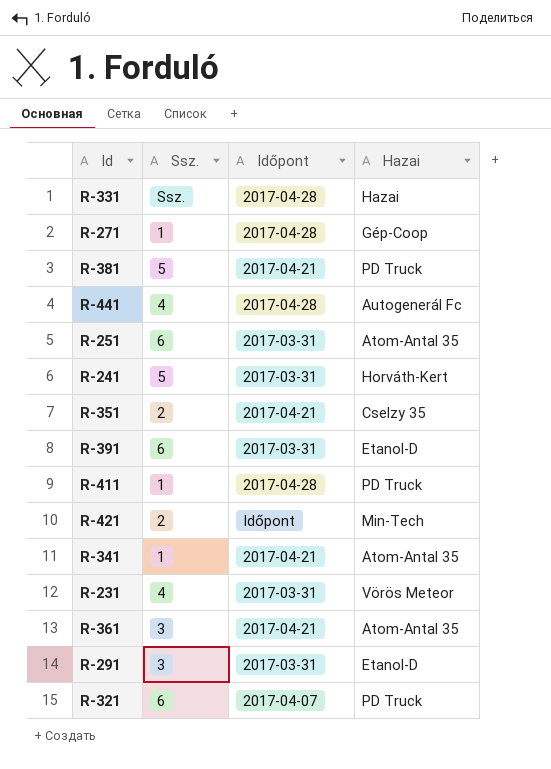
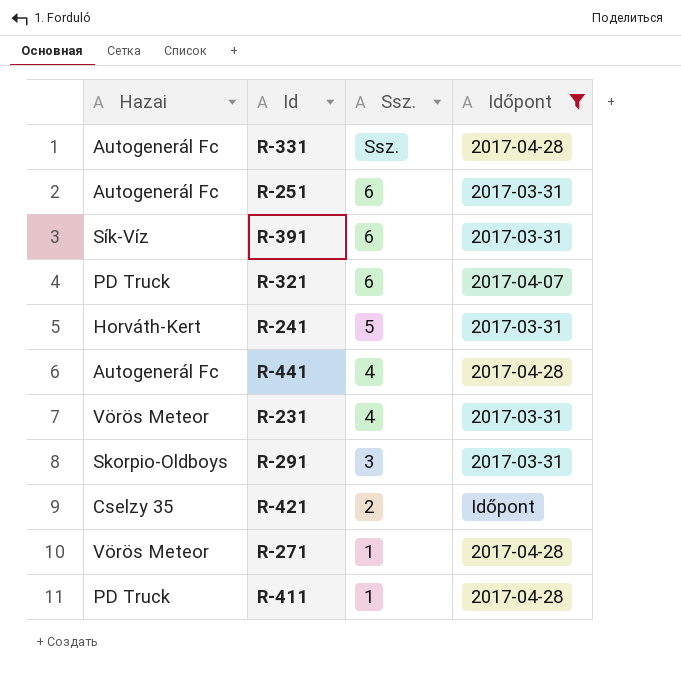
filter: none -> Időpont != 2017-04-21
row order: none -> Ssz. descending
column Hazai | position: 4 -> 1
R-331 | Hazai: Hazai -> Autogenerál Fc
R-251 | Hazai: Atom-Antal 35 -> Autogenerál Fc
R-391 | Hazai: Etanol-D -> Sík-Víz
R-291 | Hazai: Etanol-D -> Skorpio-Oldboys
R-421 | Hazai: Min-Tech -> Cselzy 35
R-271 | Hazai: Gép-Coop -> Vörös Meteor

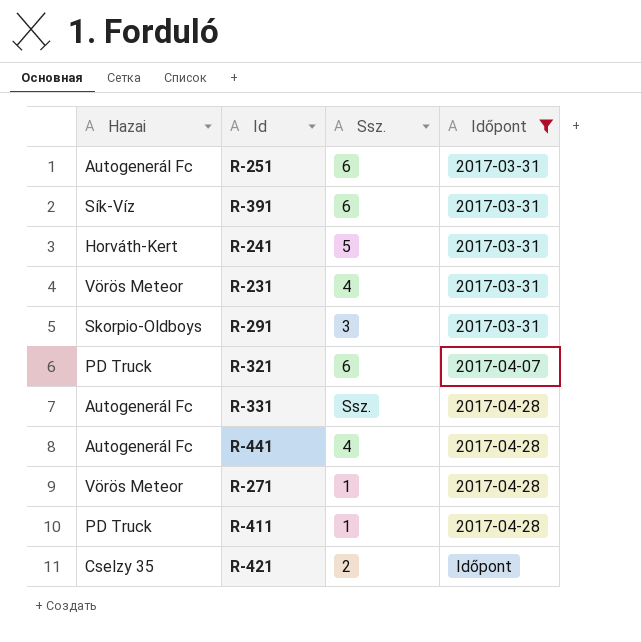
row order: Ssz. descending -> Időpont ascending

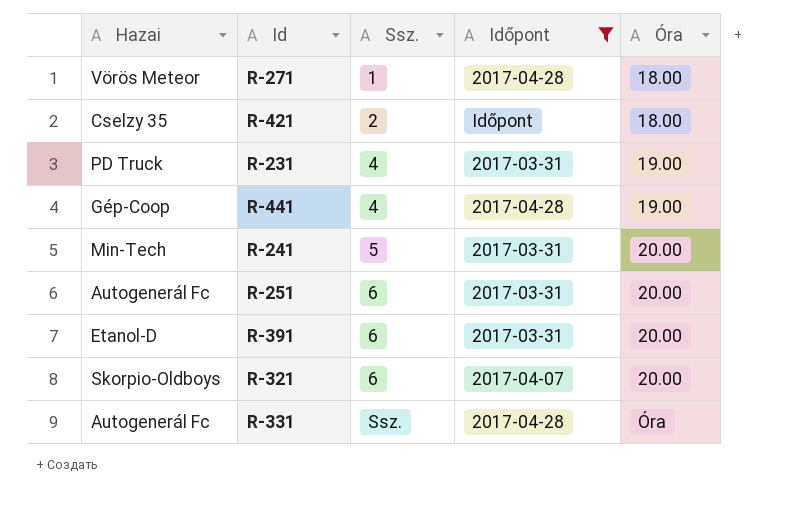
row order: Időpont ascending -> Ssz. ascending
column Óra | position: none -> 5
row R-291: Skorpio-Oldboys | 3 | 2017-03-31 -> none
row R-411: PD Truck | 1 | 2017-04-28 -> none
R-231 | Hazai: Vörös Meteor -> PD Truck
R-441 | Hazai: Autogenerál Fc -> Gép-Coop
R-241 | Hazai: Horváth-Kert -> Min-Tech
R-391 | Hazai: Sík-Víz -> Etanol-D
R-321 | Hazai: PD Truck -> Skorpio-Oldboys

